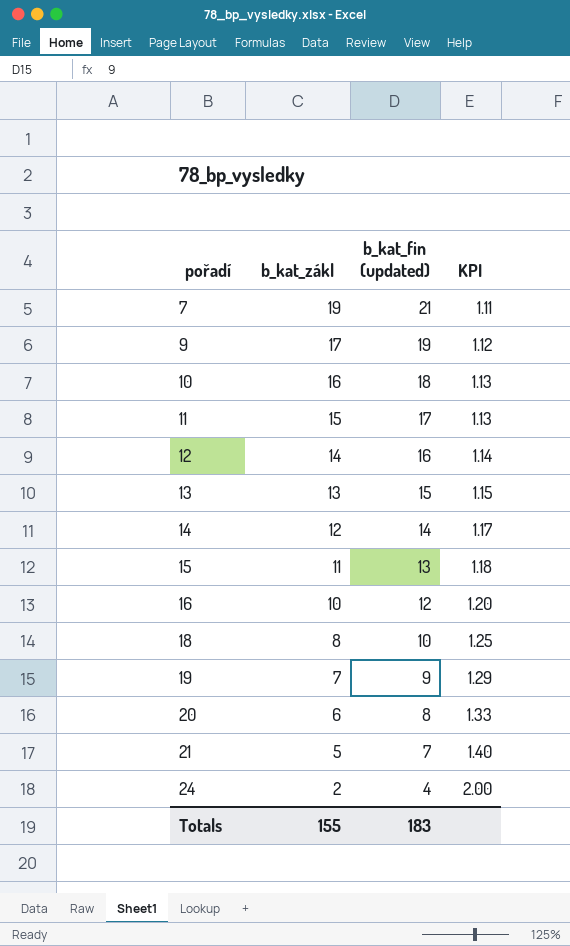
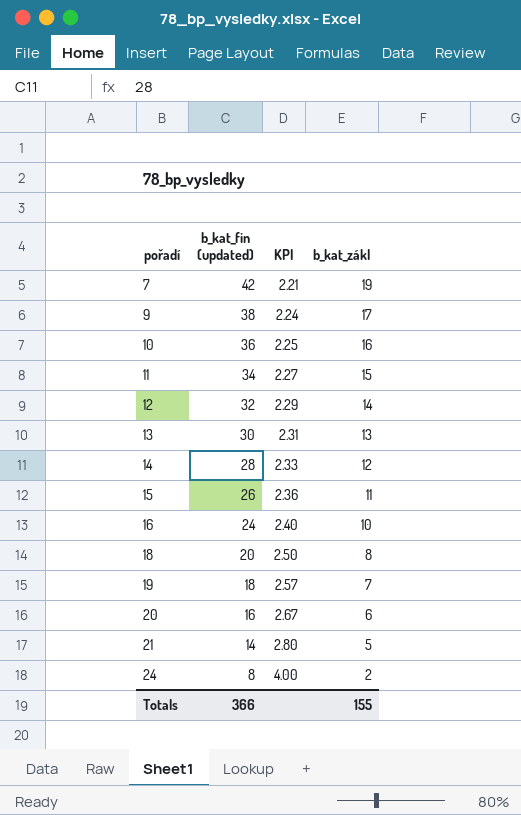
column b_kat_zákl | position: 2 -> 4
7 | b_kat_fin (updated): 21 -> 42
7 | KPI: 1.11 -> 2.21
9 | b_kat_fin (updated): 19 -> 38
9 | KPI: 1.12 -> 2.24
10 | b_kat_fin (updated): 18 -> 36
10 | KPI: 1.13 -> 2.25
11 | b_kat_fin (updated): 17 -> 34
11 | KPI: 1.13 -> 2.27
12 | b_kat_fin (updated): 16 -> 32
12 | KPI: 1.14 -> 2.29
13 | b_kat_fin (updated): 15 -> 30
13 | KPI: 1.15 -> 2.31
14 | b_kat_fin (updated): 14 -> 28
14 | KPI: 1.17 -> 2.33
15 | b_kat_fin (updated): 13 -> 26
15 | KPI: 1.18 -> 2.36
16 | b_kat_fin (updated): 12 -> 24
16 | KPI: 1.20 -> 2.40
18 | b_kat_fin (updated): 10 -> 20
18 | KPI: 1.25 -> 2.50
19 | b_kat_fin (updated): 9 -> 18
19 | KPI: 1.29 -> 2.57
20 | b_kat_fin (updated): 8 -> 16
20 | KPI: 1.33 -> 2.67
21 | b_kat_fin (updated): 7 -> 14
21 | KPI: 1.40 -> 2.80
24 | b_kat_fin (updated): 4 -> 8
24 | KPI: 2.00 -> 4.00
Totals | b_kat_fin (updated): 183 -> 366

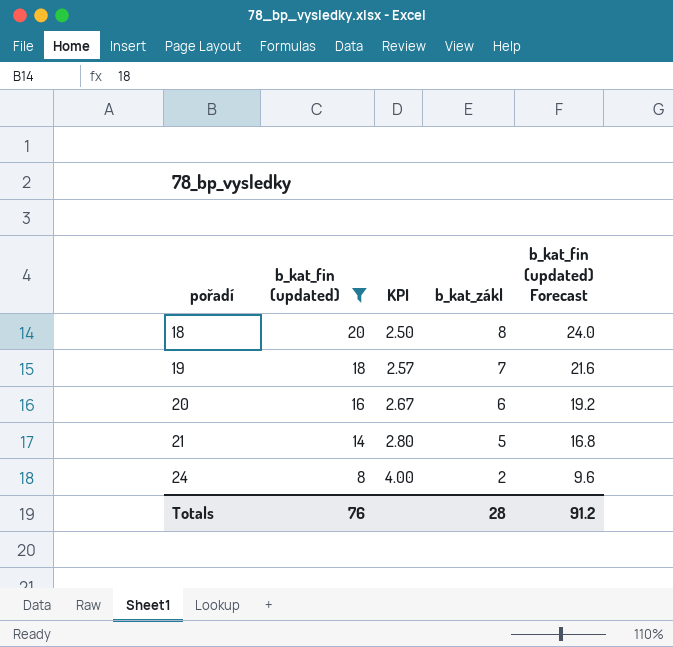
filter: none -> b_kat_fin (updated) <= 20
column b_kat_fin (updated) Forecast | formula: none -> [b_kat_fin (updated)] * 1.2
Totals | b_kat_fin (updated): 366 -> 76
Totals | b_kat_zákl: 155 -> 28

